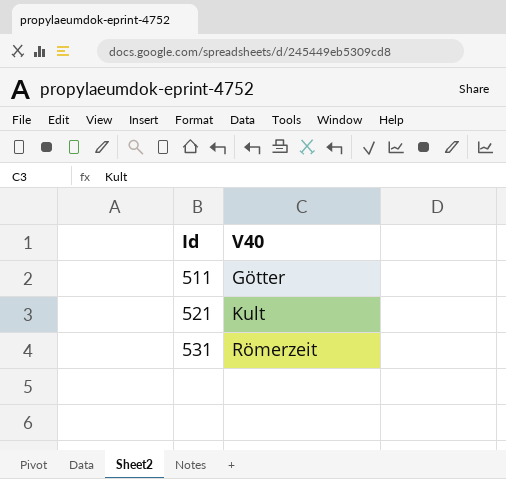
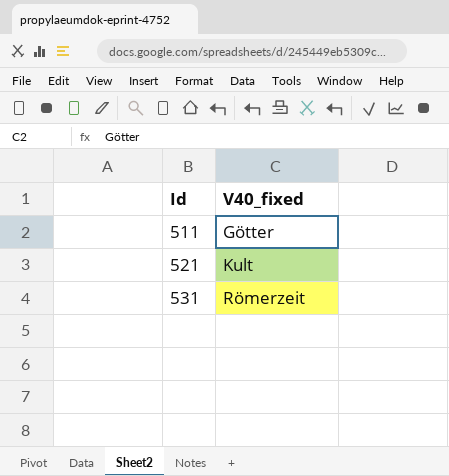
column name: V40 -> V40_fixed

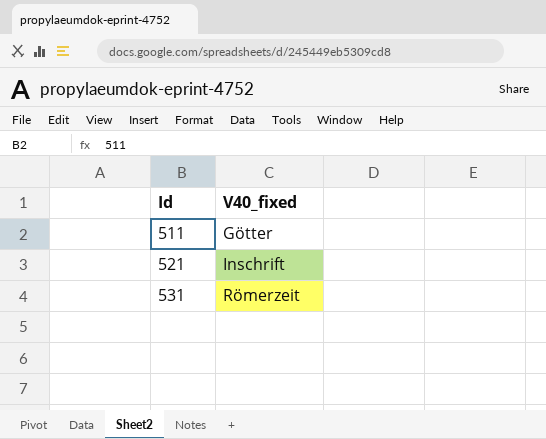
521 | V40_fixed: Kult -> Inschrift

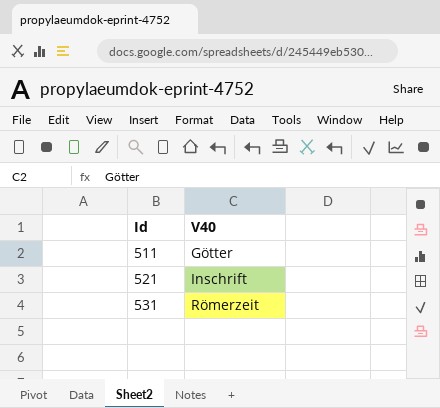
column name: V40_fixed -> V40

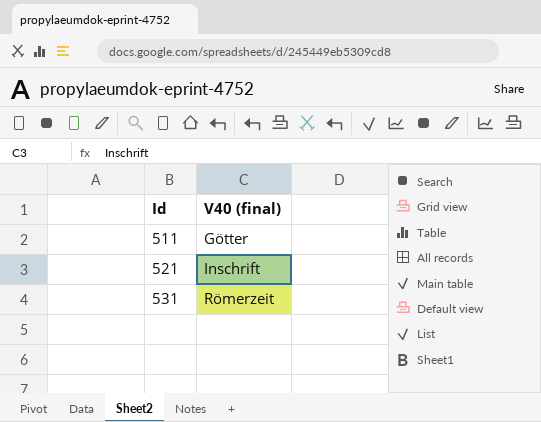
column name: V40 -> V40 (final)

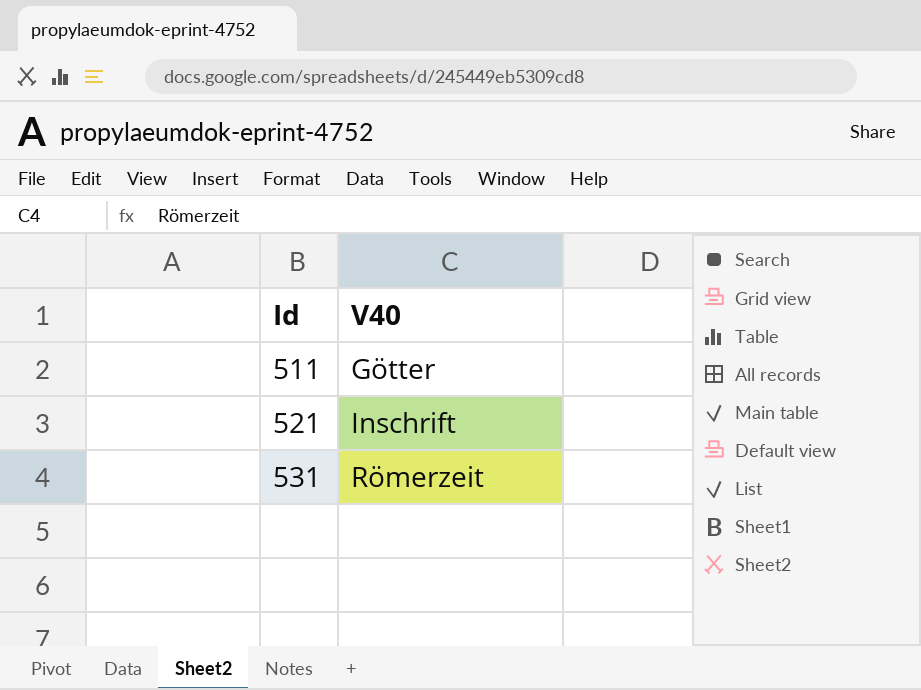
column name: V40 (final) -> V40

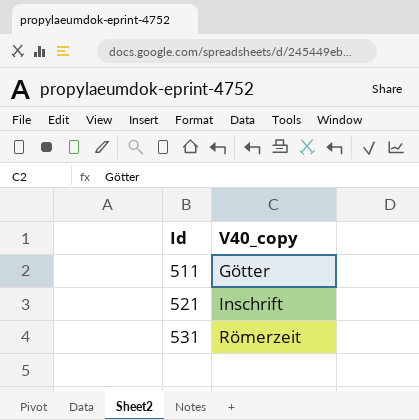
column name: V40 -> V40_copy

